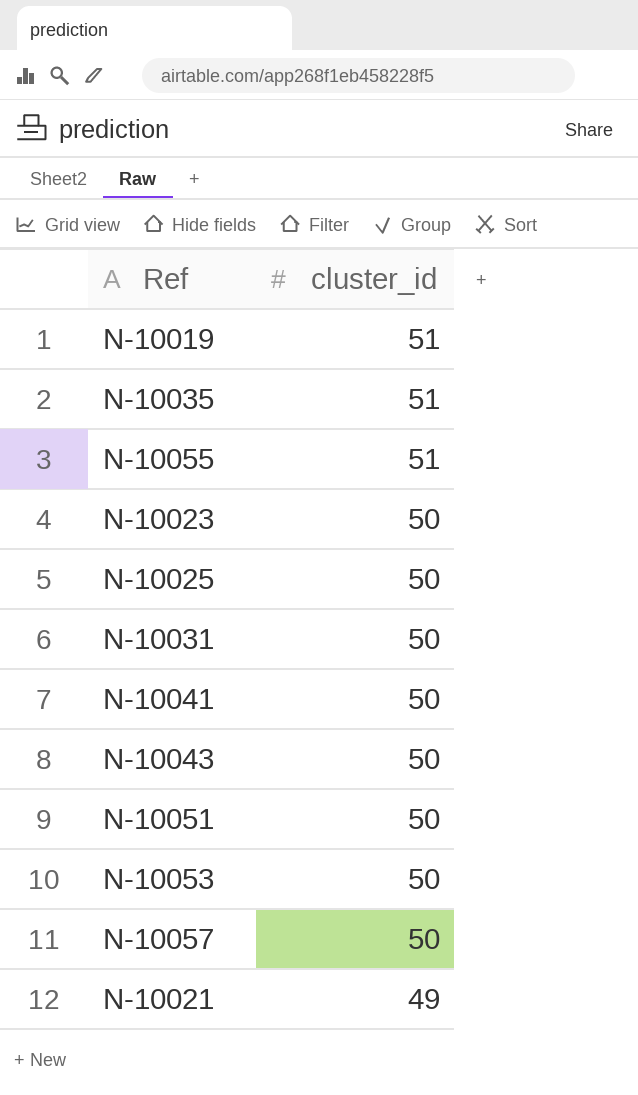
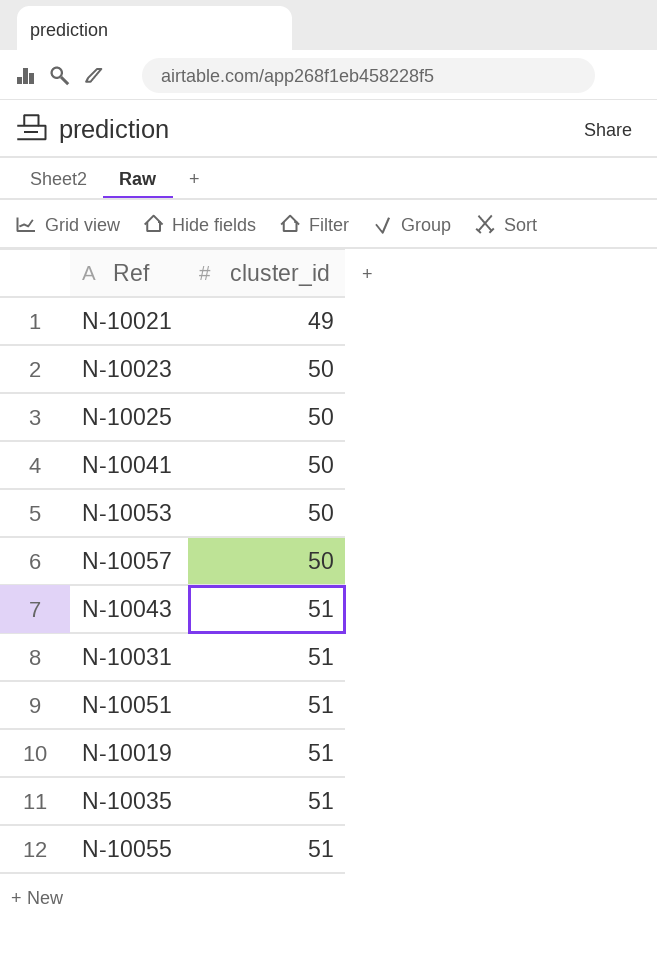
row order: cluster_id descending -> cluster_id ascending
N-10043 | cluster_id: 50 -> 51
N-10031 | cluster_id: 50 -> 51
N-10051 | cluster_id: 50 -> 51

